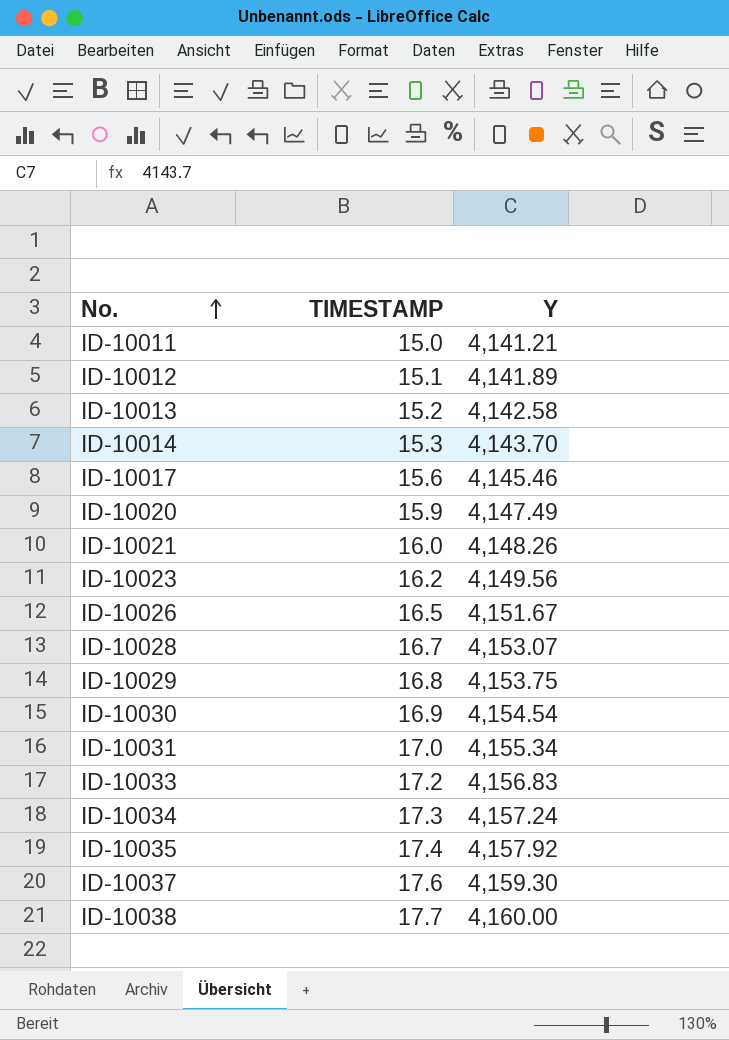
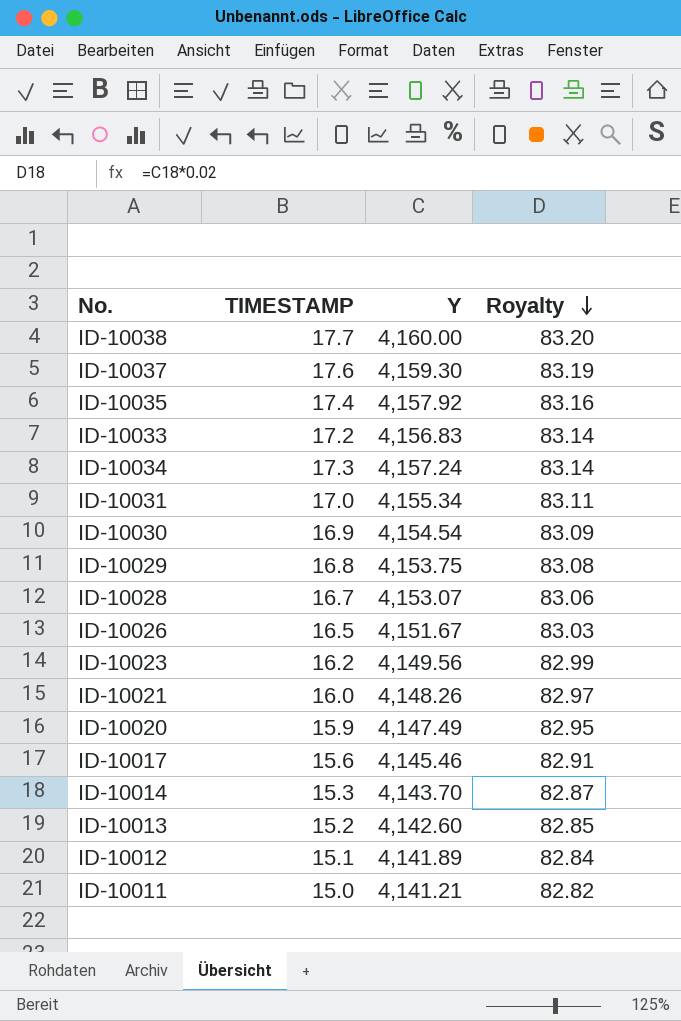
row order: No. ascending -> Royalty descending
column Royalty | formula: none -> [Y] * 0.02
ID-10013 | Y: 4,142.58 -> 4,142.60

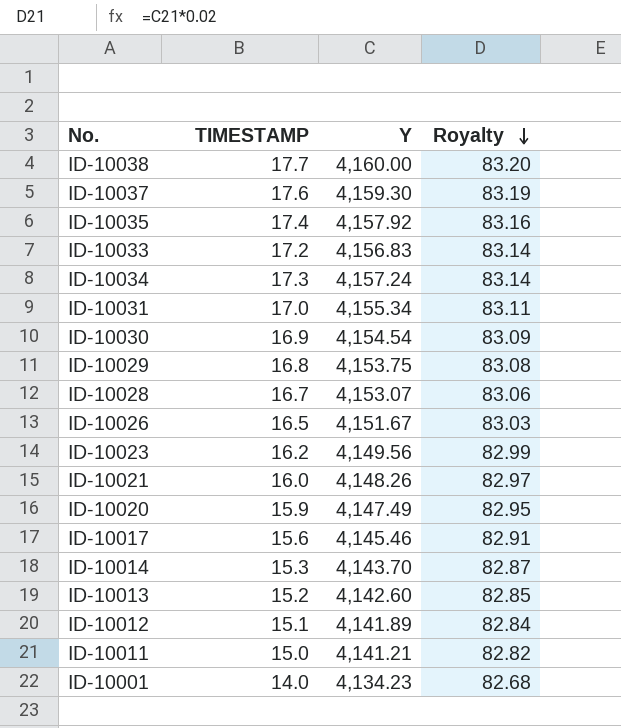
row ID-10001: none -> 14.0 | 4,134.23 | 82.68

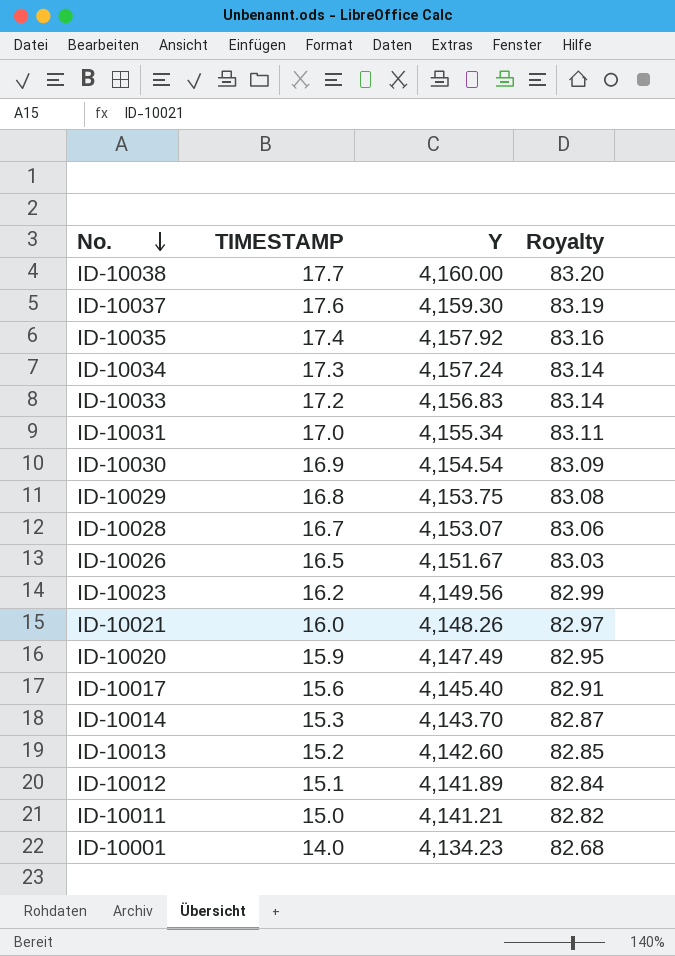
row order: Royalty descending -> No. descending
ID-10017 | Y: 4,145.46 -> 4,145.40

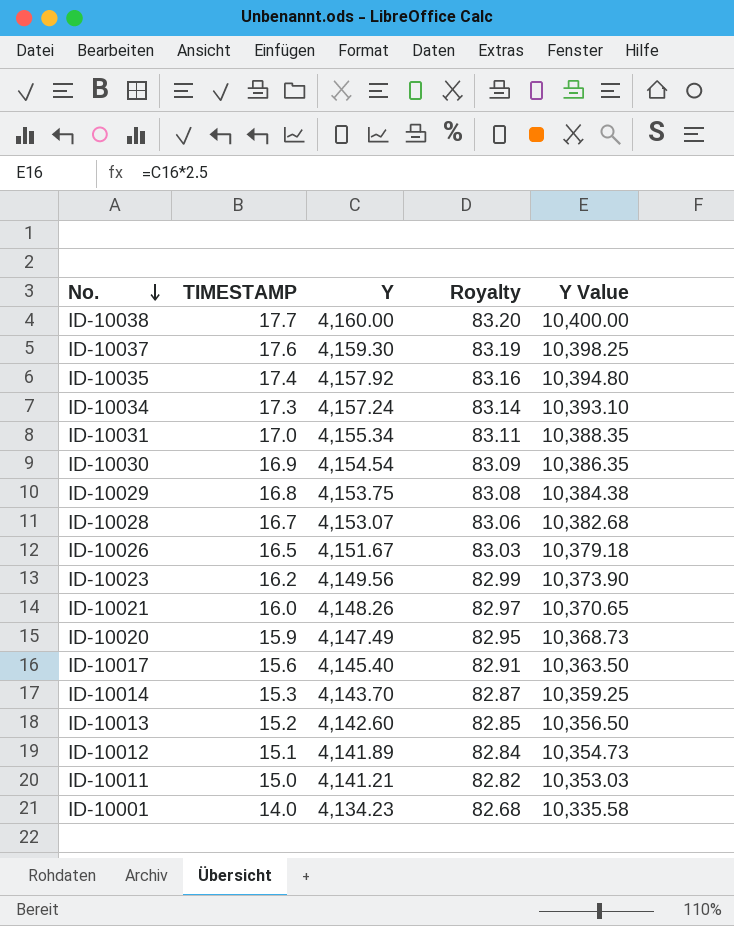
column Y Value | formula: none -> [Y] * 2.5
row ID-10033: 17.2 | 4,156.83 | 83.14 -> none

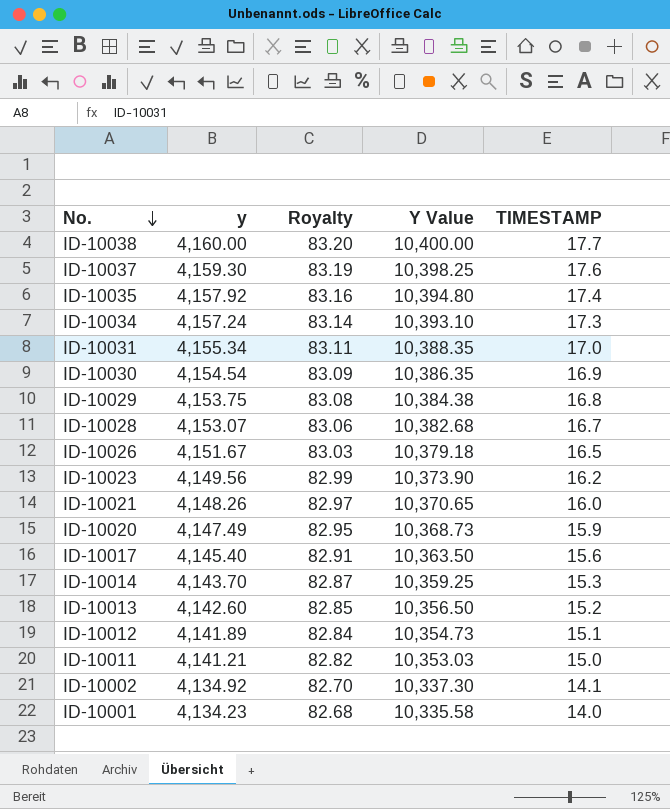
column name: Y -> y
column TIMESTAMP | position: 2 -> 5
row ID-10002: none -> 4,134.92 | 82.70 | 10,337.30 | 14.1

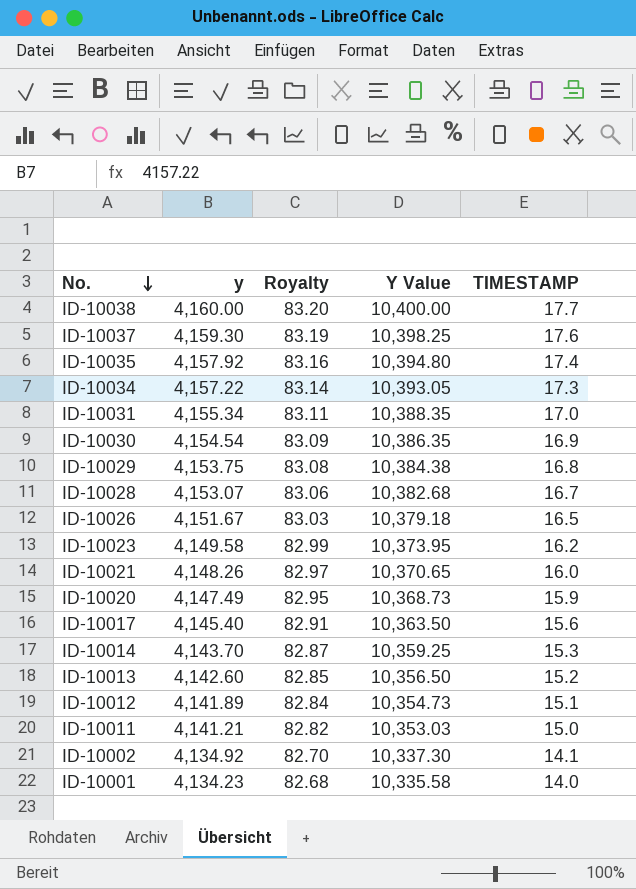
ID-10034 | y: 4,157.24 -> 4,157.22
ID-10034 | Y Value: 10,393.10 -> 10,393.05
ID-10023 | y: 4,149.56 -> 4,149.58
ID-10023 | Y Value: 10,373.90 -> 10,373.95

